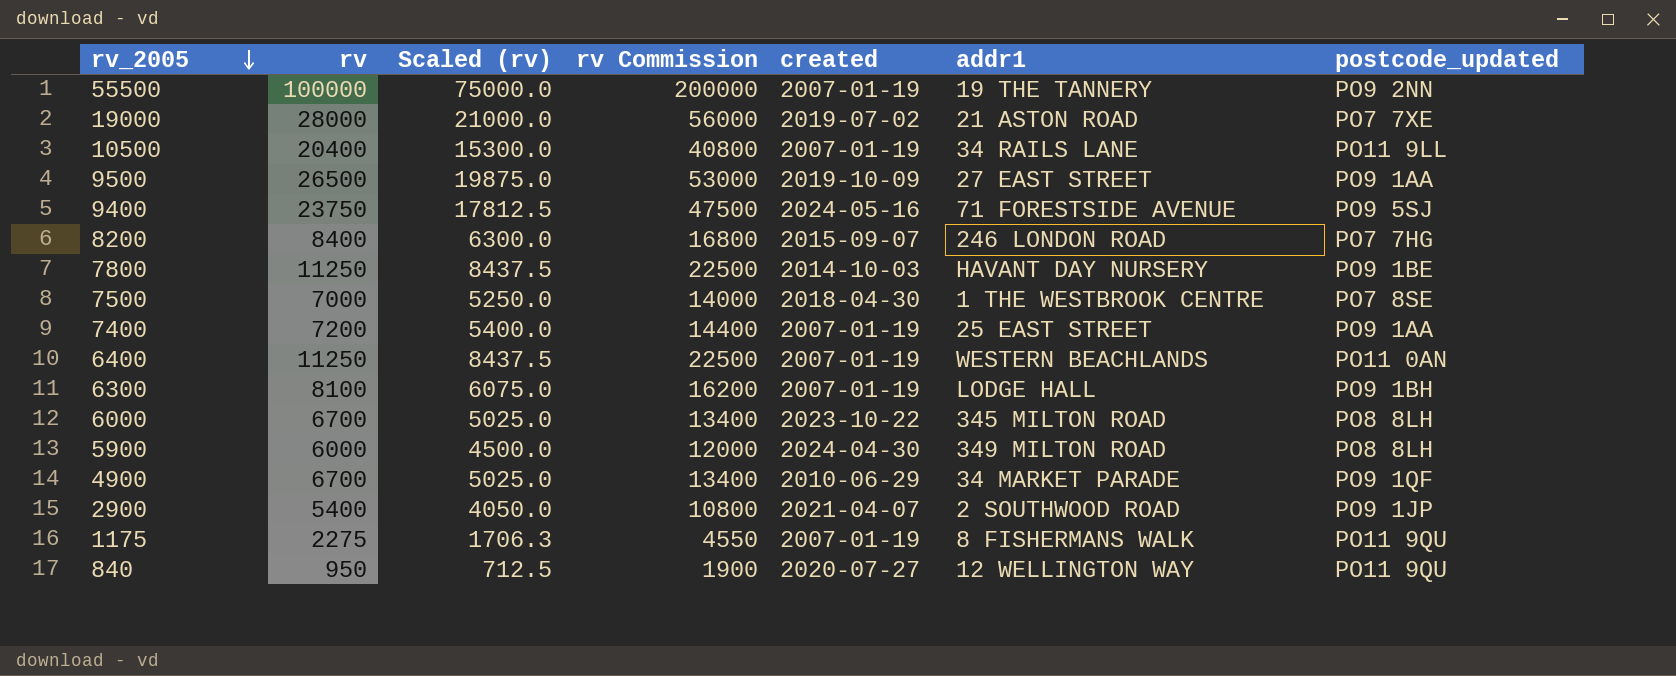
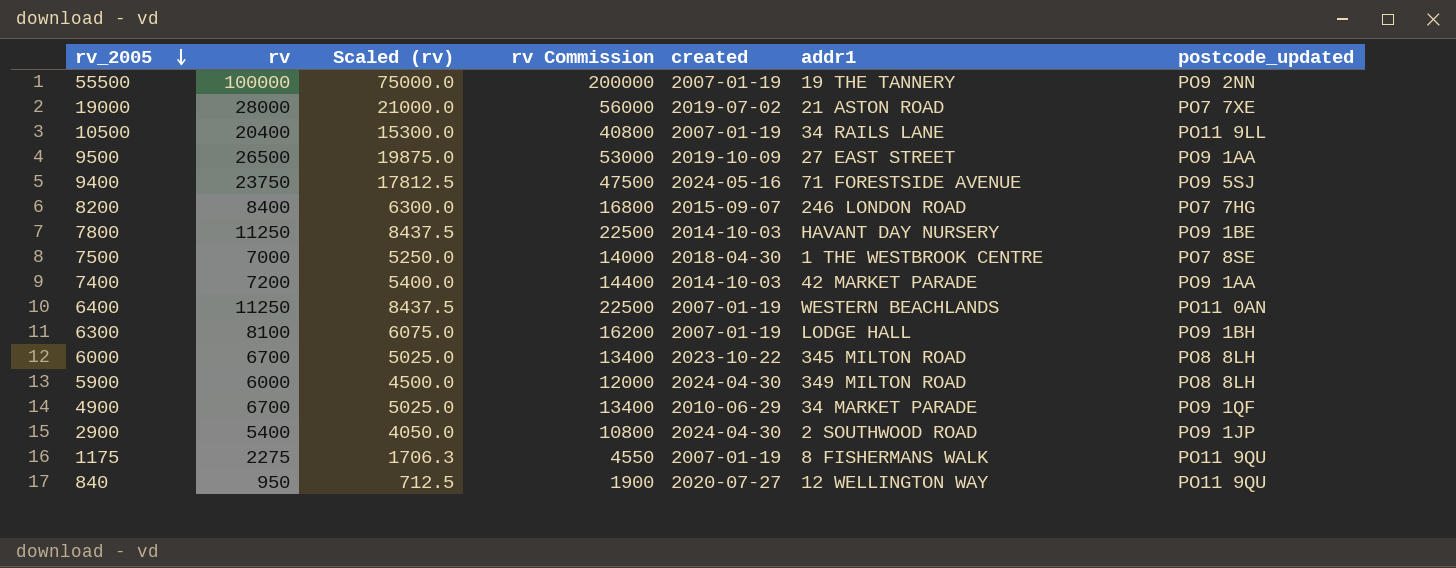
7400 | created: 2007-01-19 -> 2014-10-03
7400 | addr1: 25 EAST STREET -> 42 MARKET PARADE
2900 | created: 2021-04-07 -> 2024-04-30

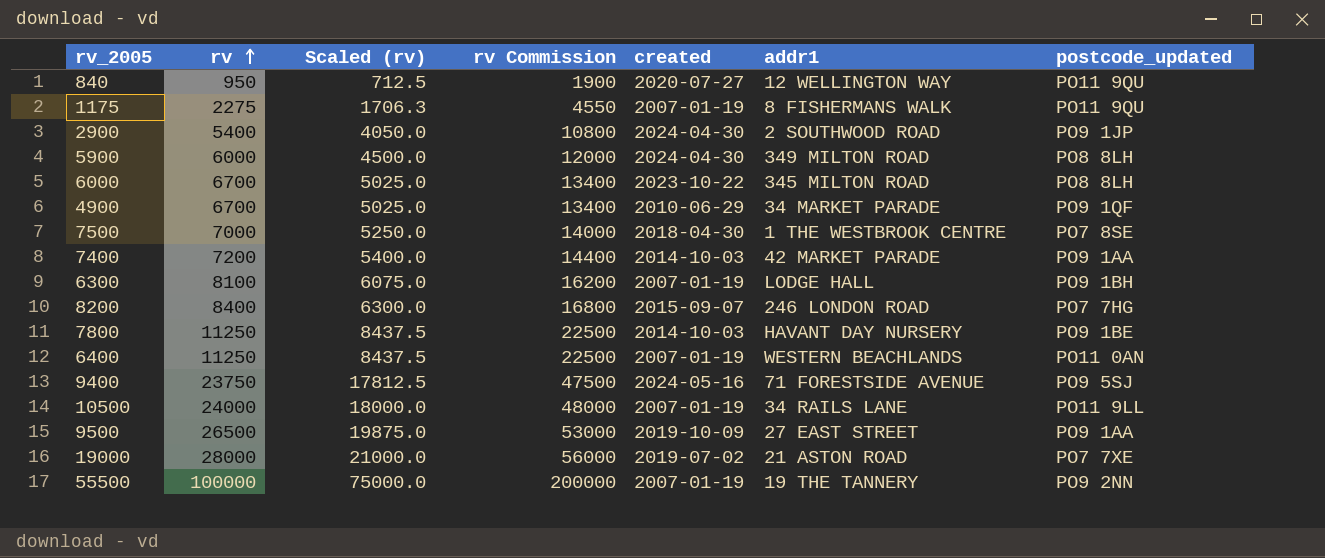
row order: rv_2005 descending -> rv ascending
10500 | rv: 20400 -> 24000
10500 | Scaled (rv): 15300.0 -> 18000.0
10500 | rv Commission: 40800 -> 48000

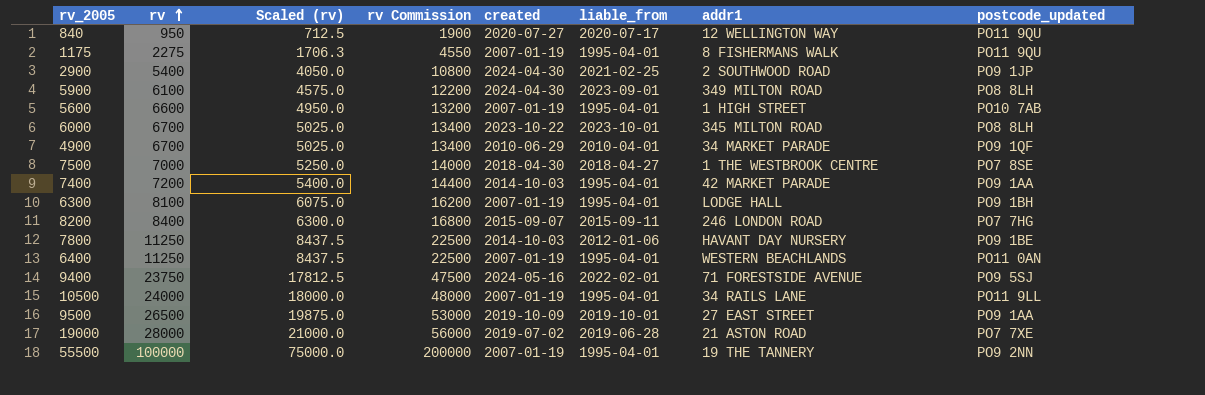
column liable_from | position: none -> 6
5900 | rv: 6000 -> 6100
5900 | Scaled (rv): 4500.0 -> 4575.0
5900 | rv Commission: 12000 -> 12200
row 5600: none -> 6600 | 4950.0 | 13200 | 2007-01-19 | 1995-04-01 | 1 HIGH STREET | PO10 7AB

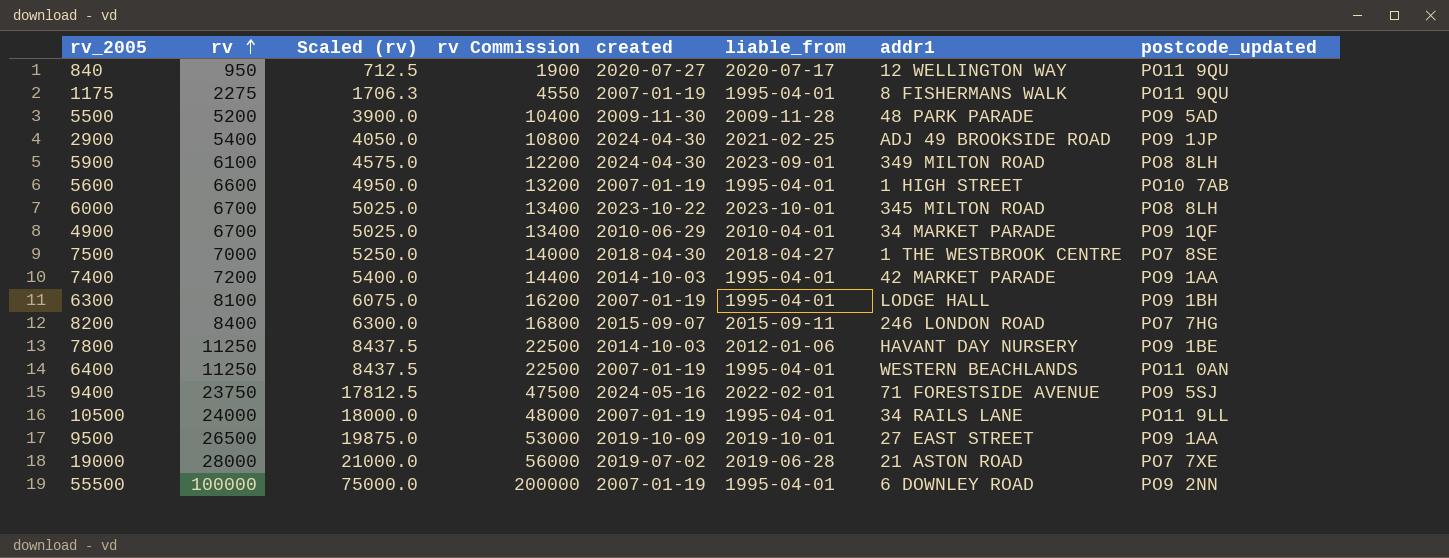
row 5500: none -> 5200 | 3900.0 | 10400 | 2009-11-30 | 2009-11-28 | 48 PARK PARADE | PO9 5AD
2900 | addr1: 2 SOUTHWOOD ROAD -> ADJ 49 BROOKSIDE ROAD
55500 | addr1: 19 THE TANNERY -> 6 DOWNLEY ROAD

